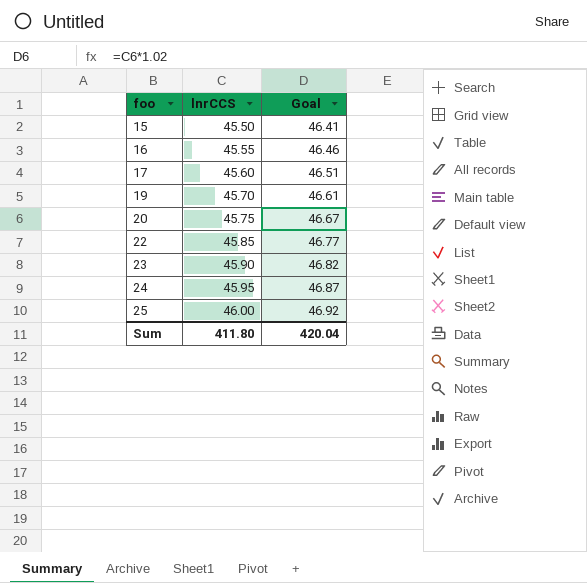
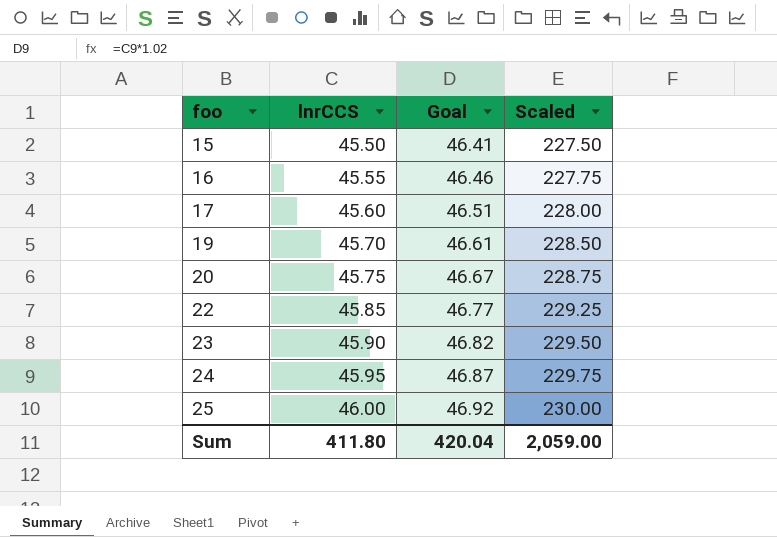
column Scaled | formula: none -> [lnrCCS] * 5

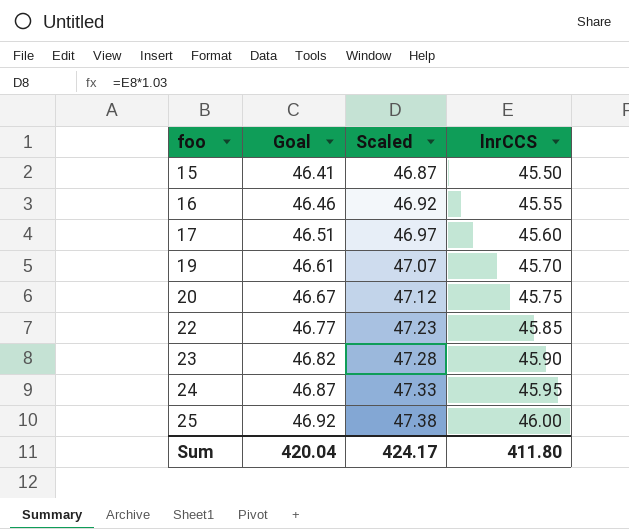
column Scaled | formula: [lnrCCS] * 5 -> [lnrCCS] * 1.03
column lnrCCS | position: 2 -> 4
Sum | Scaled: 2,059.00 -> 424.17

